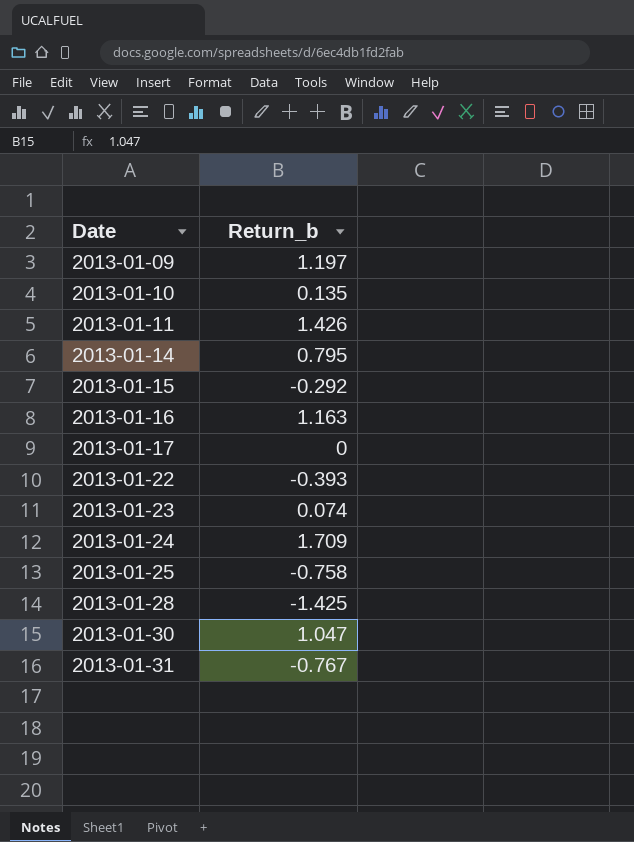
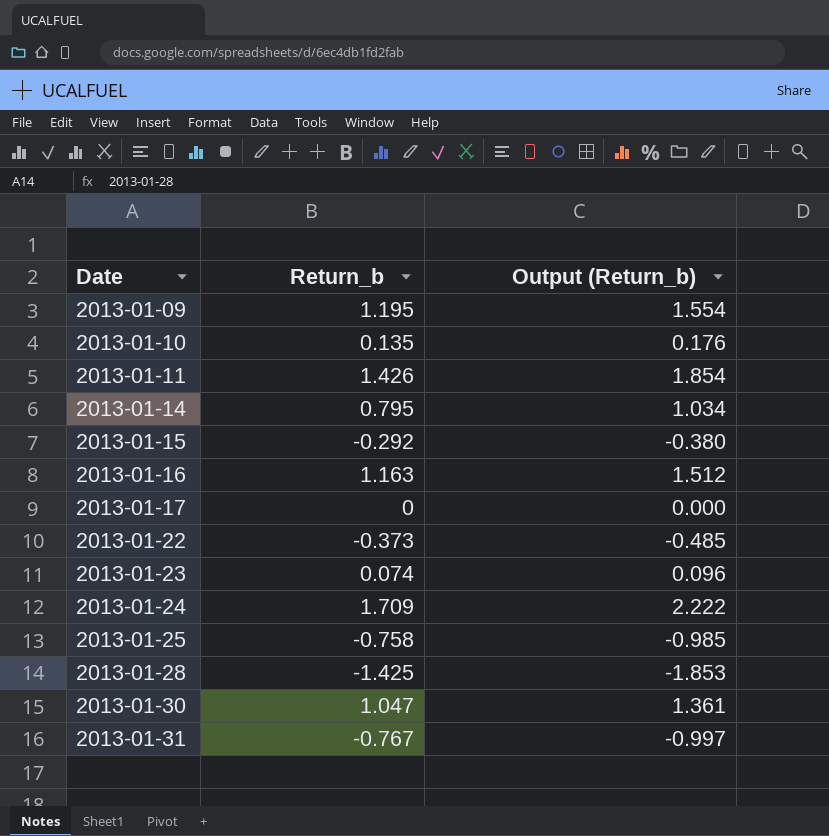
column Output (Return_b) | formula: none -> [Return_b] * 1.3
2013-01-09 | Return_b: 1.197 -> 1.195
2013-01-22 | Return_b: -0.393 -> -0.373

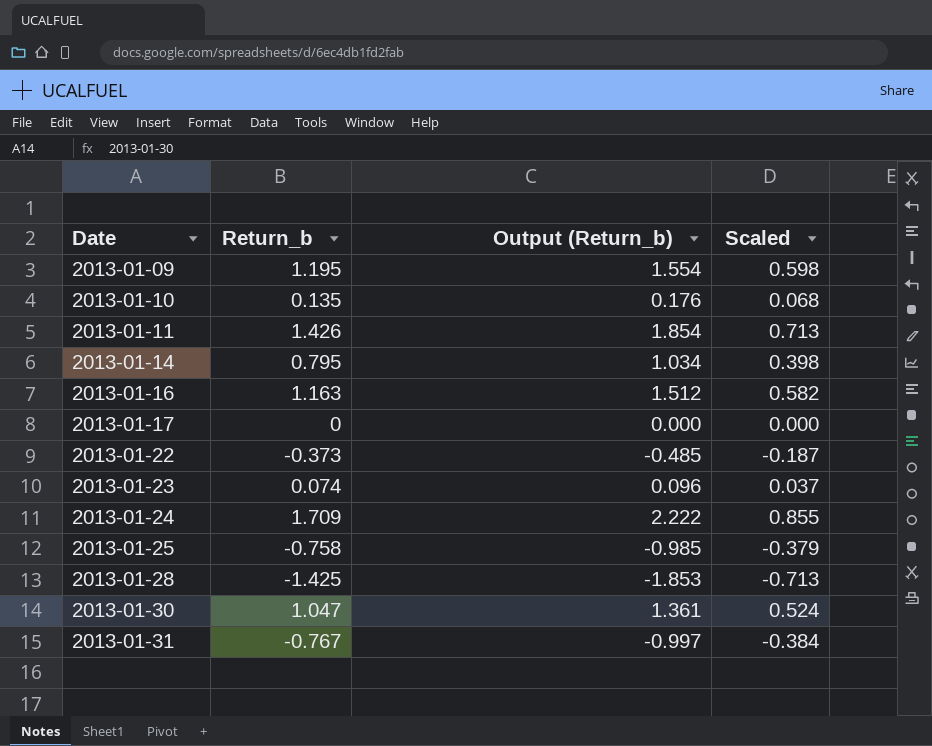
column Scaled | formula: none -> [Return_b] * 0.5
row 2013-01-15: -0.292 | -0.380 -> none

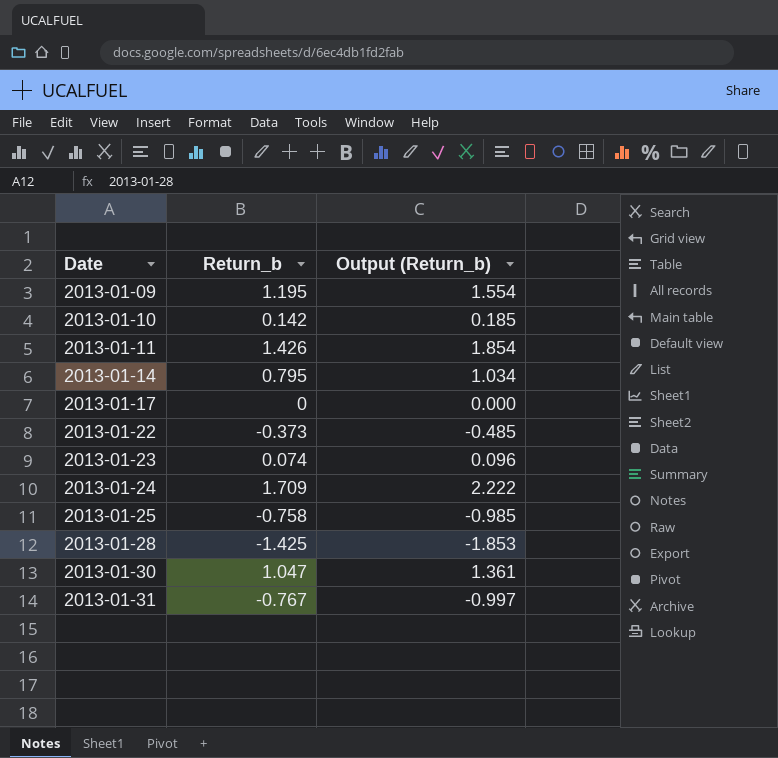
column Scaled | formula: [Return_b] * 0.5 -> none
row 2013-01-16: 1.163 | 1.512 | 0.582 -> none
2013-01-10 | Return_b: 0.135 -> 0.142
2013-01-10 | Output (Return_b): 0.176 -> 0.185

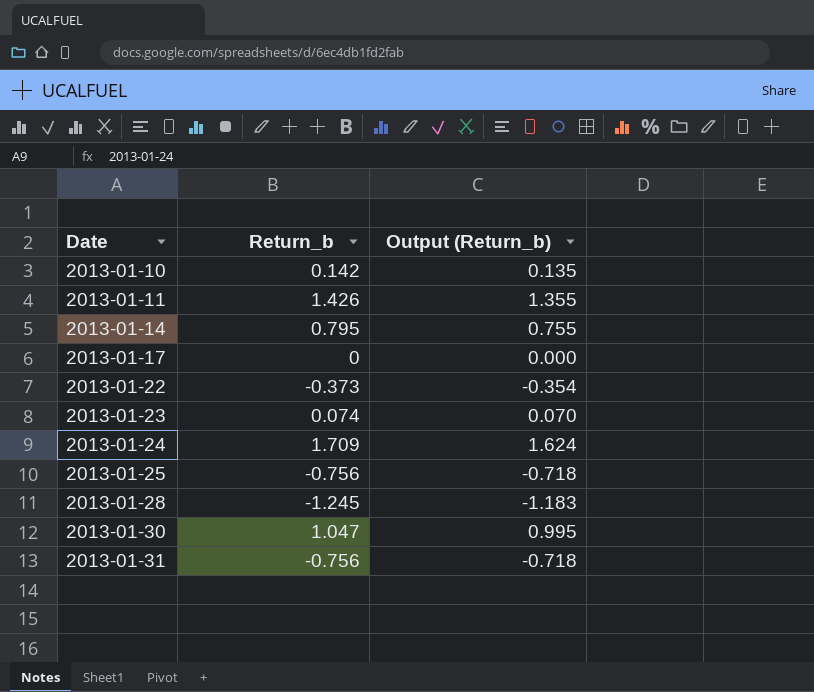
column Output (Return_b) | formula: [Return_b] * 1.3 -> [Return_b] * 0.95
row 2013-01-09: 1.195 | 1.554 -> none
2013-01-25 | Return_b: -0.758 -> -0.756
2013-01-28 | Return_b: -1.425 -> -1.245
2013-01-31 | Return_b: -0.767 -> -0.756

